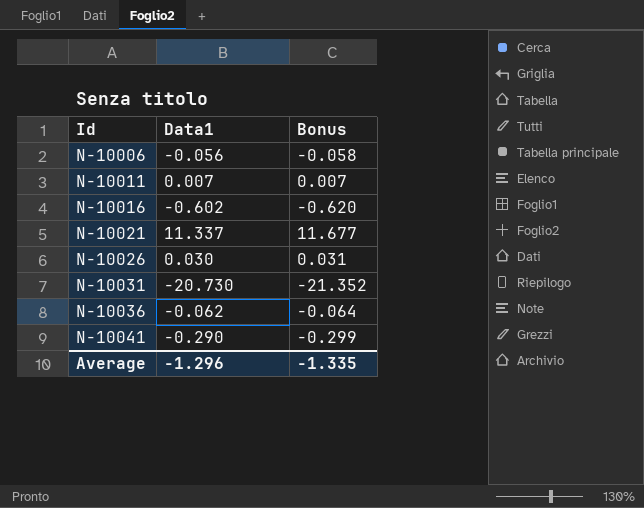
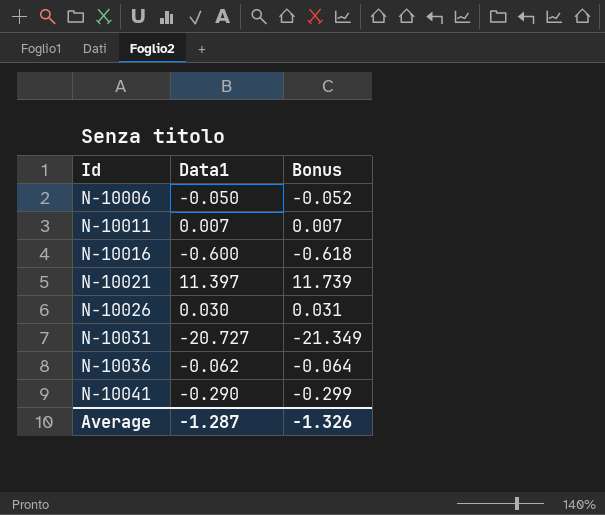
N-10006 | Data1: -0.056 -> -0.050
N-10006 | Bonus: -0.058 -> -0.052
N-10016 | Data1: -0.602 -> -0.600
N-10016 | Bonus: -0.620 -> -0.618
N-10021 | Data1: 11.337 -> 11.397
N-10021 | Bonus: 11.677 -> 11.739
N-10031 | Data1: -20.730 -> -20.727
N-10031 | Bonus: -21.352 -> -21.349
Average | Data1: -1.296 -> -1.287
Average | Bonus: -1.335 -> -1.326

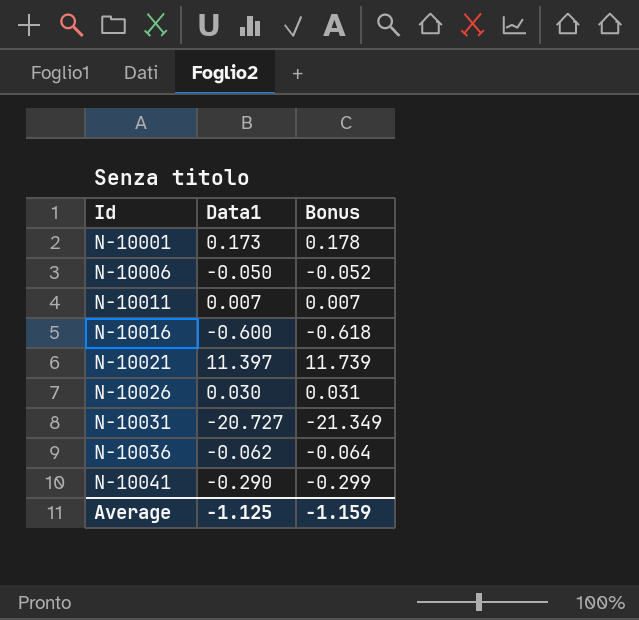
row N-10001: none -> 0.173 | 0.178
Average | Data1: -1.287 -> -1.125
Average | Bonus: -1.326 -> -1.159

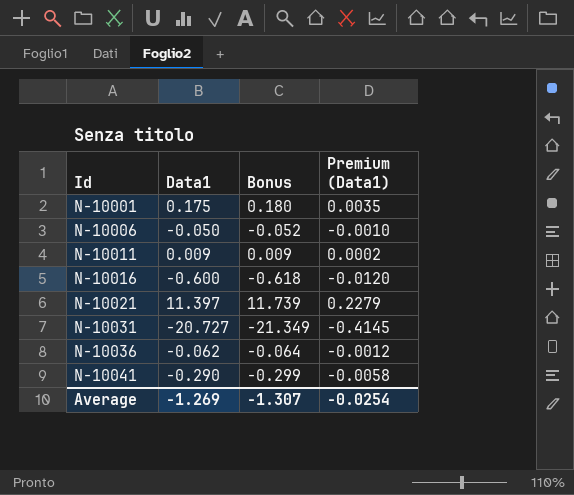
column Premium (Data1) | formula: none -> [Data1] * 0.02
row N-10026: 0.030 | 0.031 -> none
N-10001 | Data1: 0.173 -> 0.175
N-10001 | Bonus: 0.178 -> 0.180
N-10011 | Data1: 0.007 -> 0.009
N-10011 | Bonus: 0.007 -> 0.009
Average | Data1: -1.125 -> -1.269
Average | Bonus: -1.159 -> -1.307

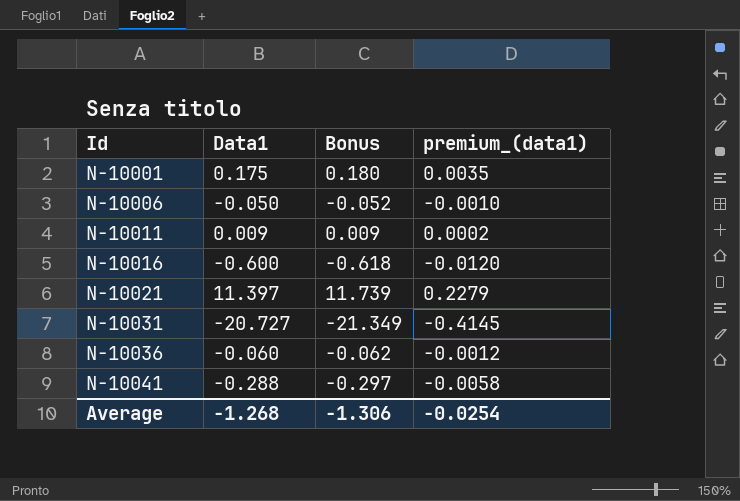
column name: Premium (Data1) -> premium_(data1)
N-10036 | Data1: -0.062 -> -0.060
N-10036 | Bonus: -0.064 -> -0.062
N-10041 | Data1: -0.290 -> -0.288
N-10041 | Bonus: -0.299 -> -0.297
Average | Data1: -1.269 -> -1.268
Average | Bonus: -1.307 -> -1.306

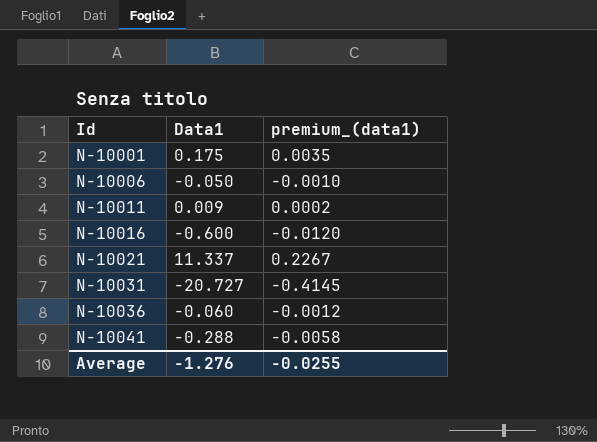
column Bonus | formula: [Data1] * 1.03 -> none
N-10021 | Data1: 11.397 -> 11.337
N-10021 | premium_(data1): 0.2279 -> 0.2267
Average | Data1: -1.268 -> -1.276
Average | premium_(data1): -0.0254 -> -0.0255

